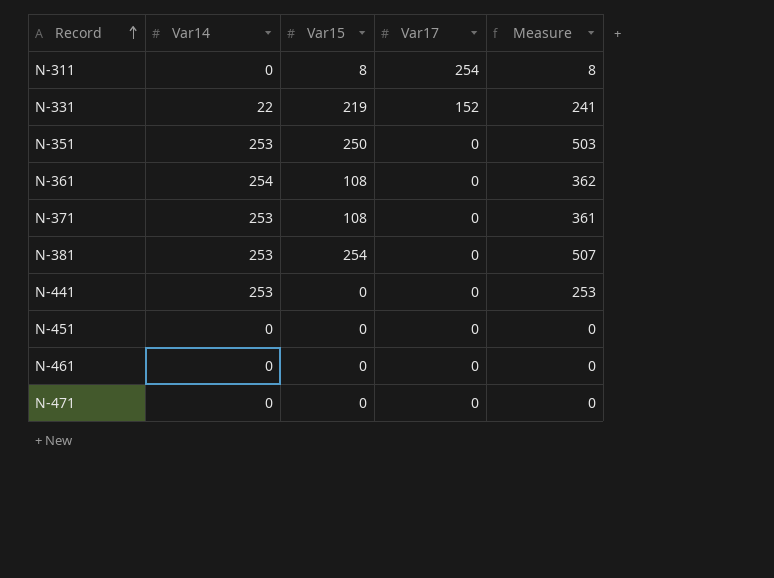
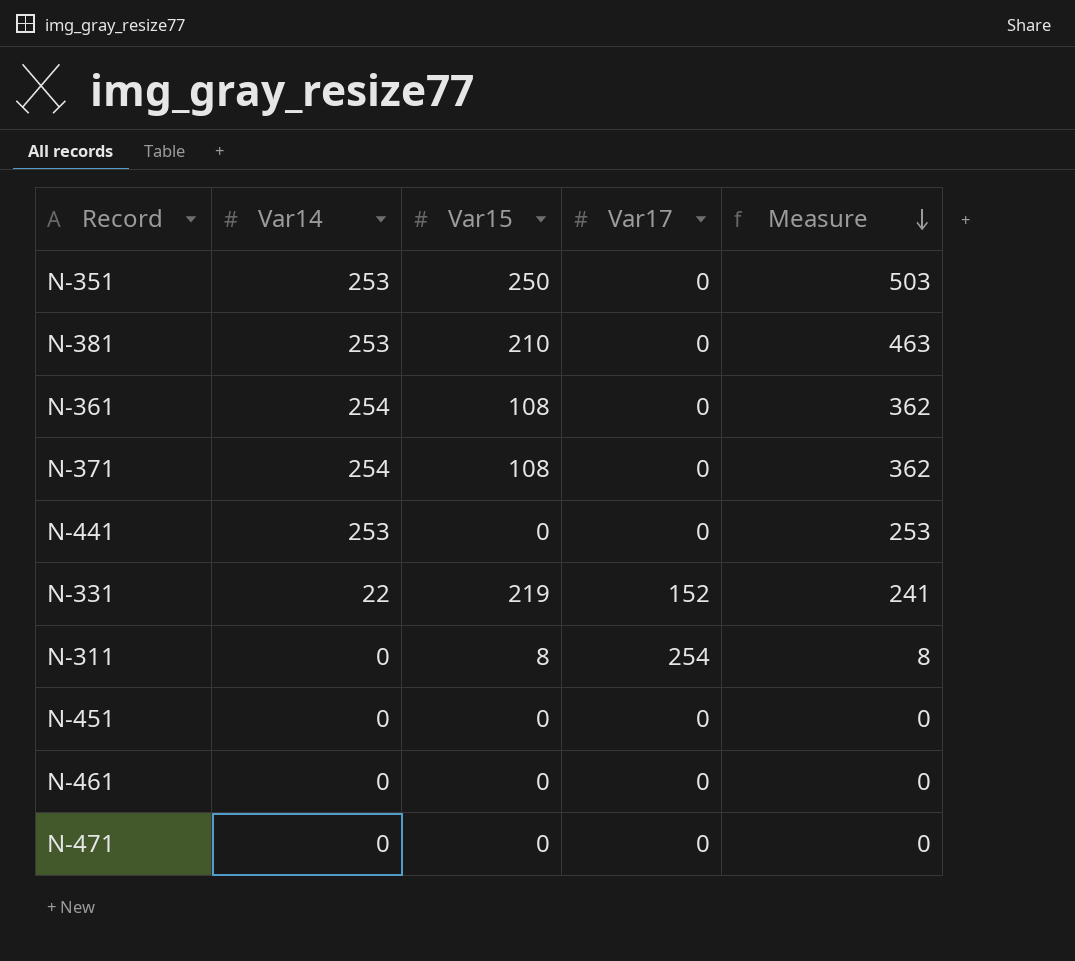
row order: Record ascending -> Measure descending
N-381 | Var15: 254 -> 210
N-381 | Measure: 507 -> 463
N-371 | Var14: 253 -> 254
N-371 | Measure: 361 -> 362

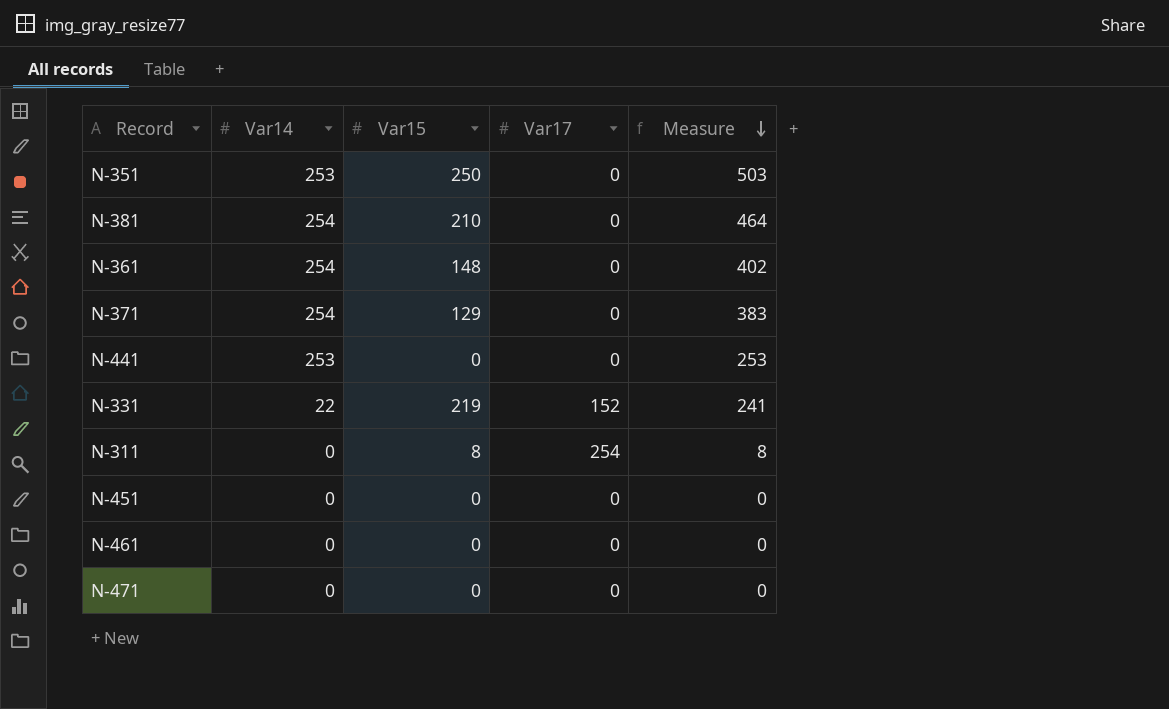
N-381 | Var14: 253 -> 254
N-381 | Measure: 463 -> 464
N-361 | Var15: 108 -> 148
N-361 | Measure: 362 -> 402
N-371 | Var15: 108 -> 129
N-371 | Measure: 362 -> 383

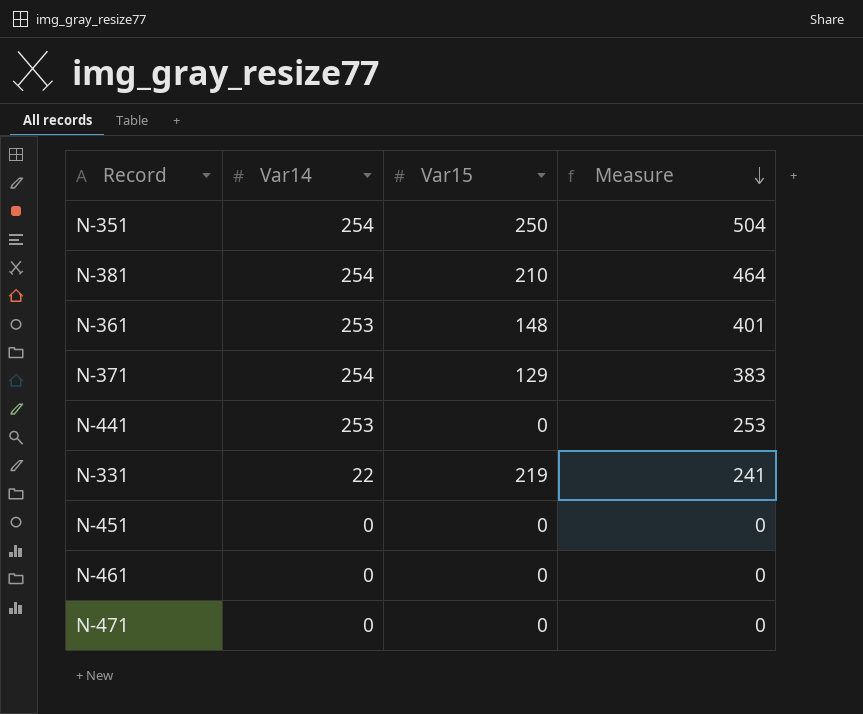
column Var17 | position: 4 -> none
row N-311: 0 | 8 | 254 | 8 -> none
N-351 | Var14: 253 -> 254
N-351 | Measure: 503 -> 504
N-361 | Var14: 254 -> 253
N-361 | Measure: 402 -> 401

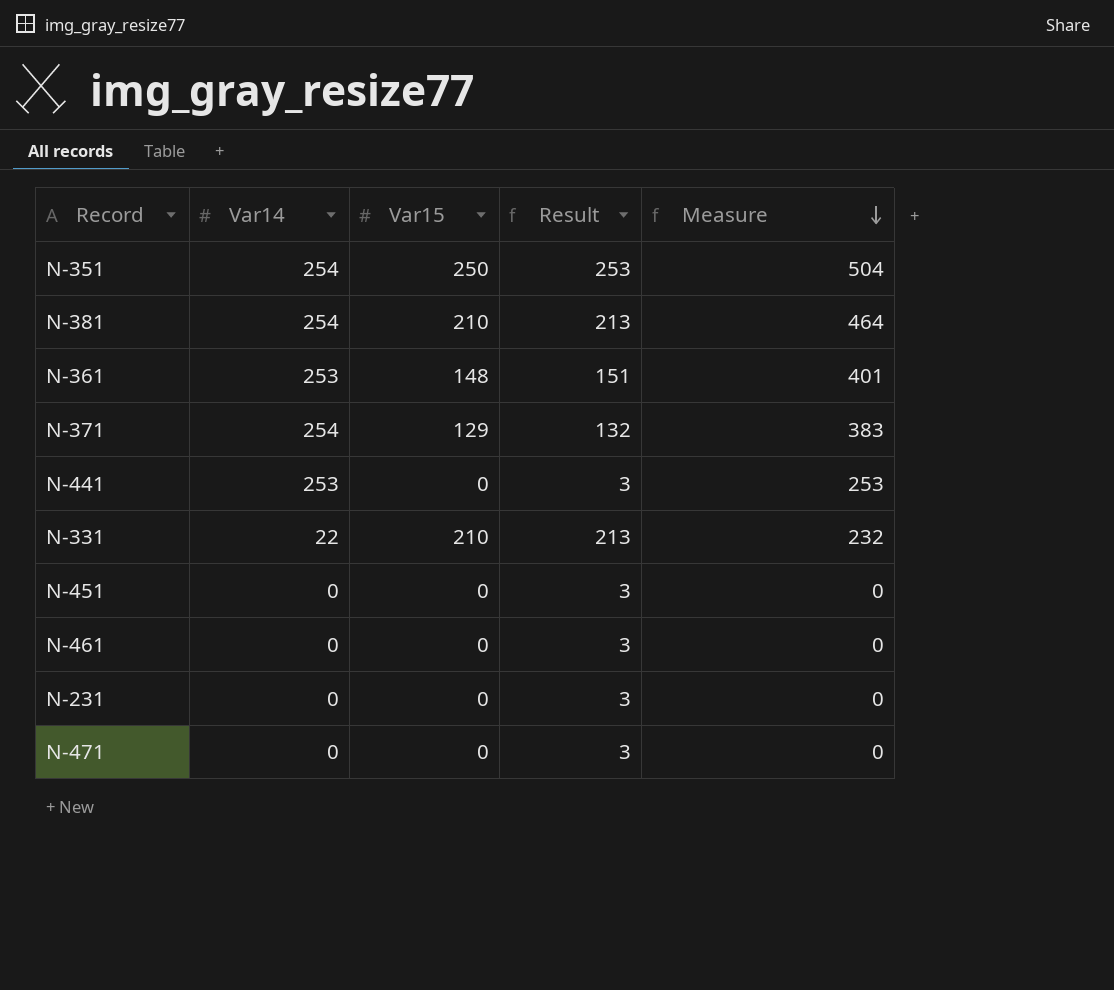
column Result | formula: none -> [Var15] + 3
N-331 | Var15: 219 -> 210
N-331 | Measure: 241 -> 232
row N-231: none -> 0 | 0 | 3 | 0

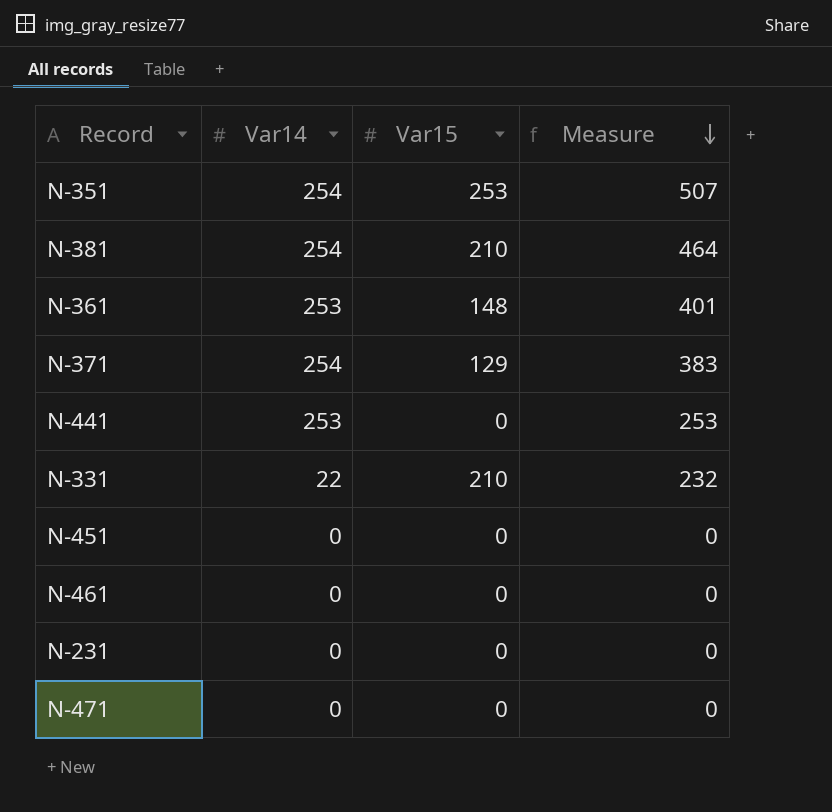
column Result | formula: [Var15] + 3 -> none
N-351 | Var15: 250 -> 253
N-351 | Measure: 504 -> 507

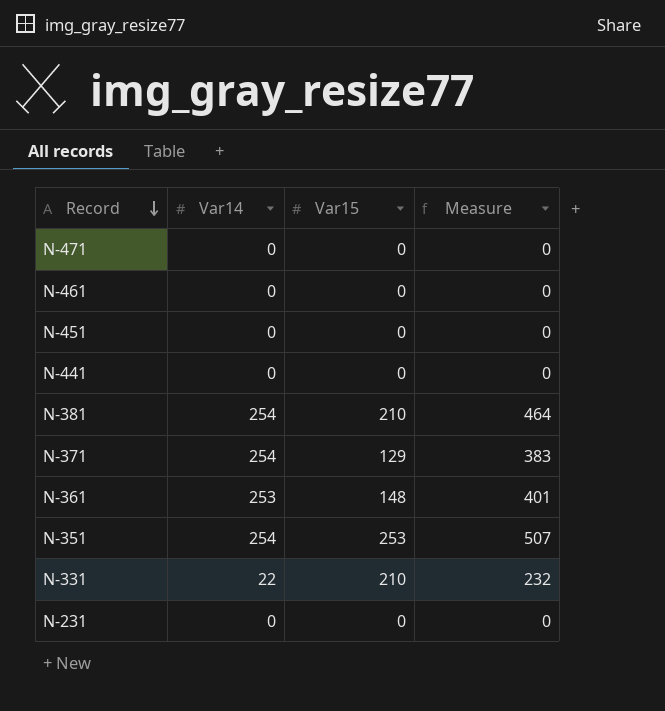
row order: Measure descending -> Record descending
N-441 | Var14: 253 -> 0
N-441 | Measure: 253 -> 0

